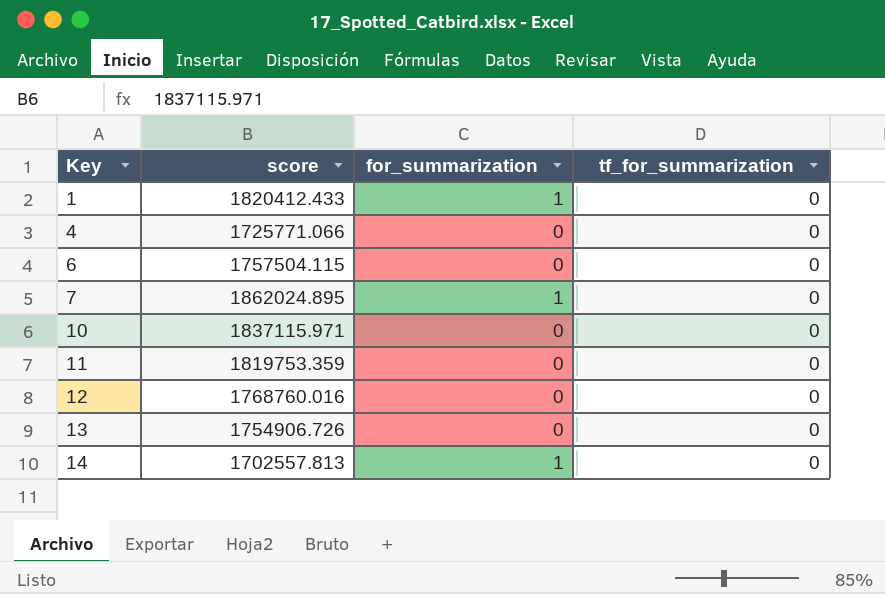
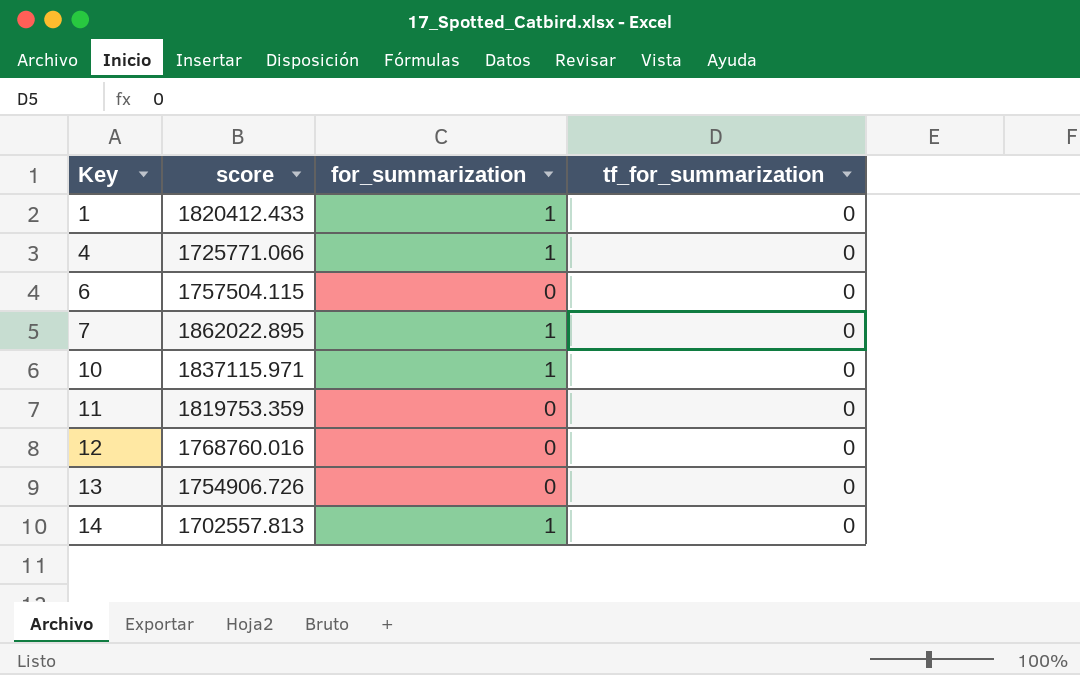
4 | for_summarization: 0 -> 1
7 | score: 1862024.895 -> 1862022.895
10 | for_summarization: 0 -> 1

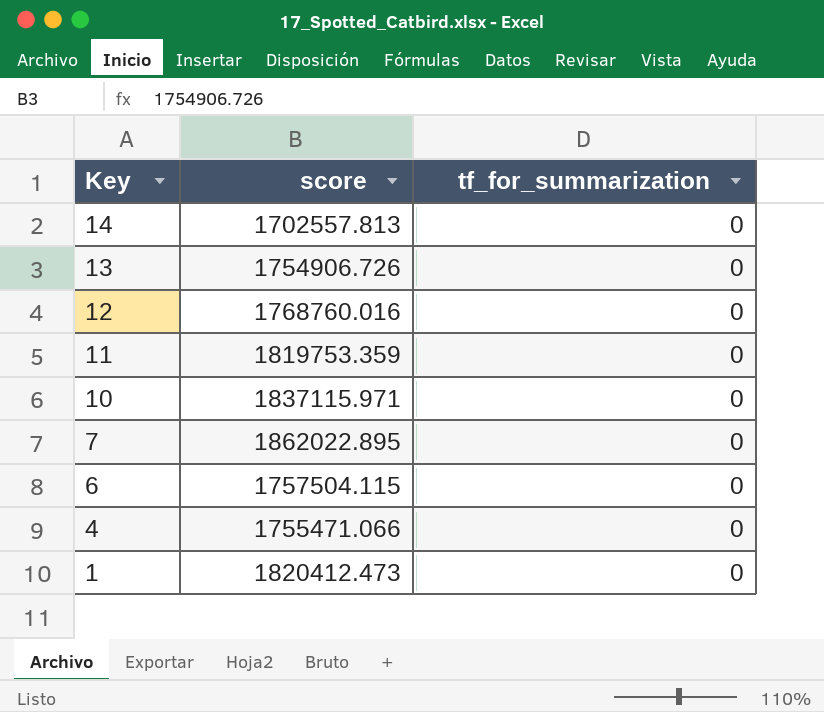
row order: Key ascending -> Key descending
column for_summarization | position: 3 -> none
4 | score: 1725771.066 -> 1755471.066
1 | score: 1820412.433 -> 1820412.473

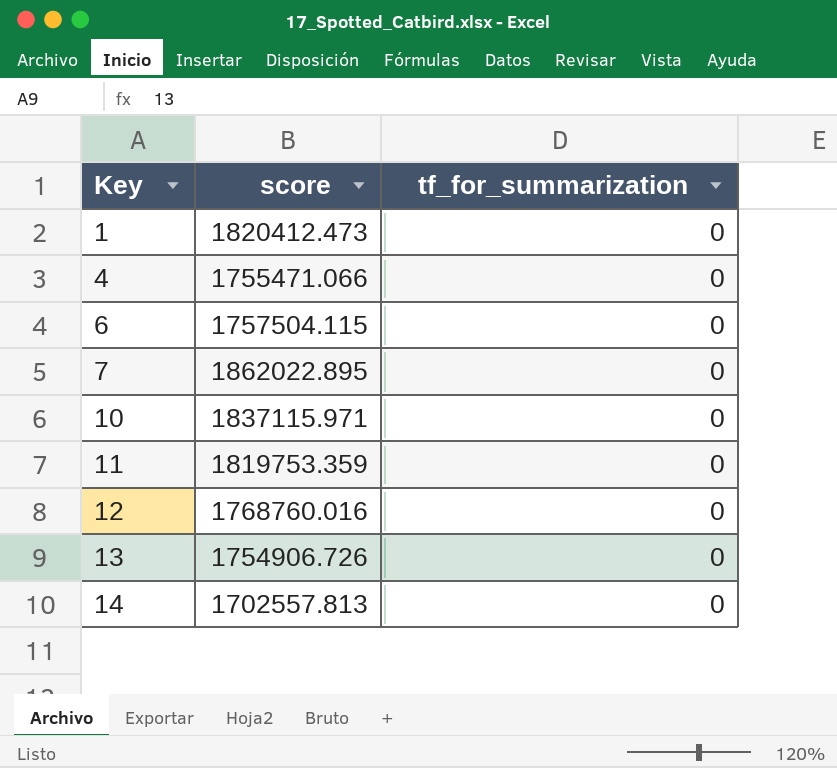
row order: Key descending -> Key ascending

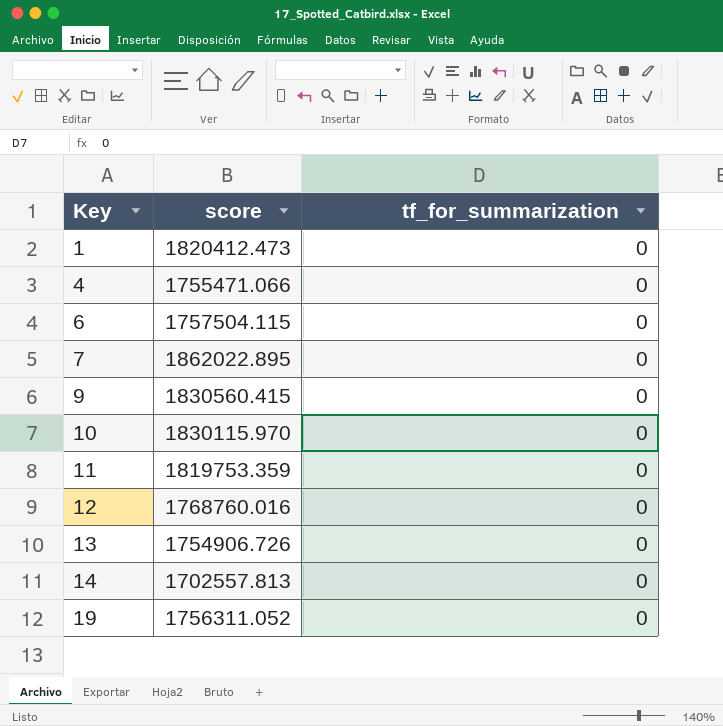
row 9: none -> 1830560.415 | 0
10 | score: 1837115.971 -> 1830115.970
row 19: none -> 1756311.052 | 0

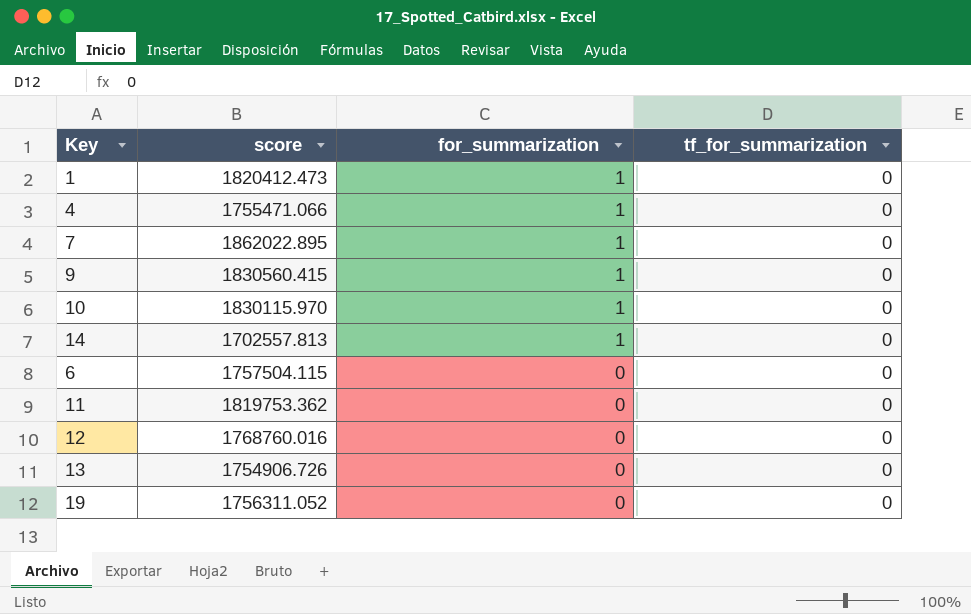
row order: Key ascending -> for_summarization descending
column for_summarization | position: none -> 3
11 | score: 1819753.359 -> 1819753.362

